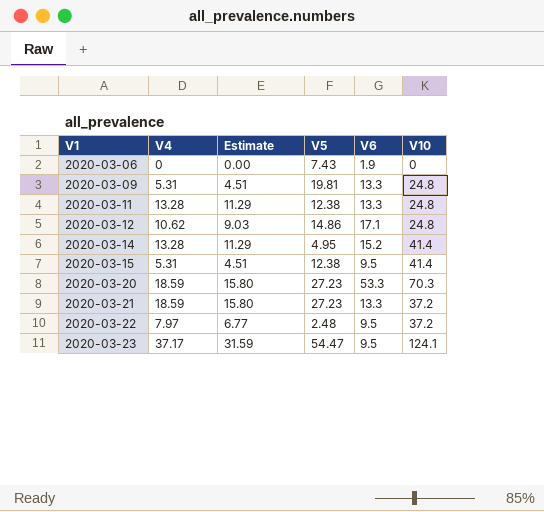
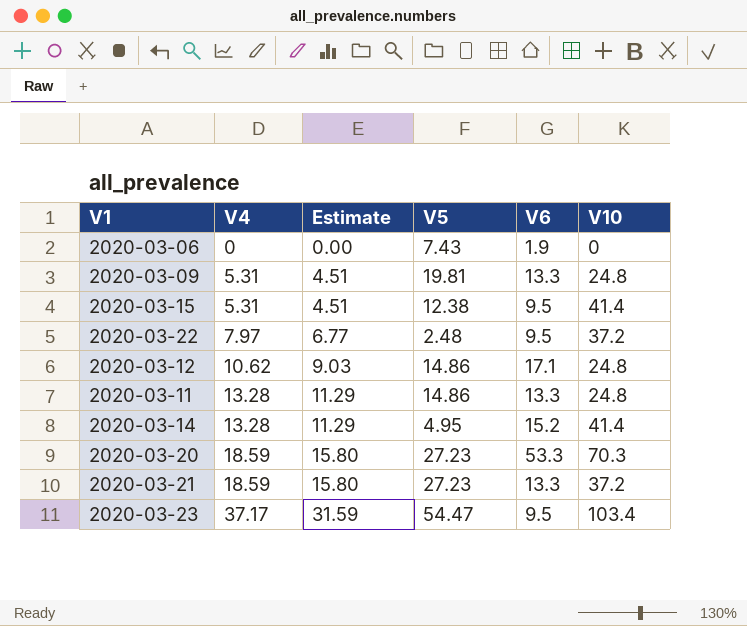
row order: V1 ascending -> V4 ascending
2020-03-11 | V5: 12.38 -> 14.86
2020-03-23 | V10: 124.1 -> 103.4

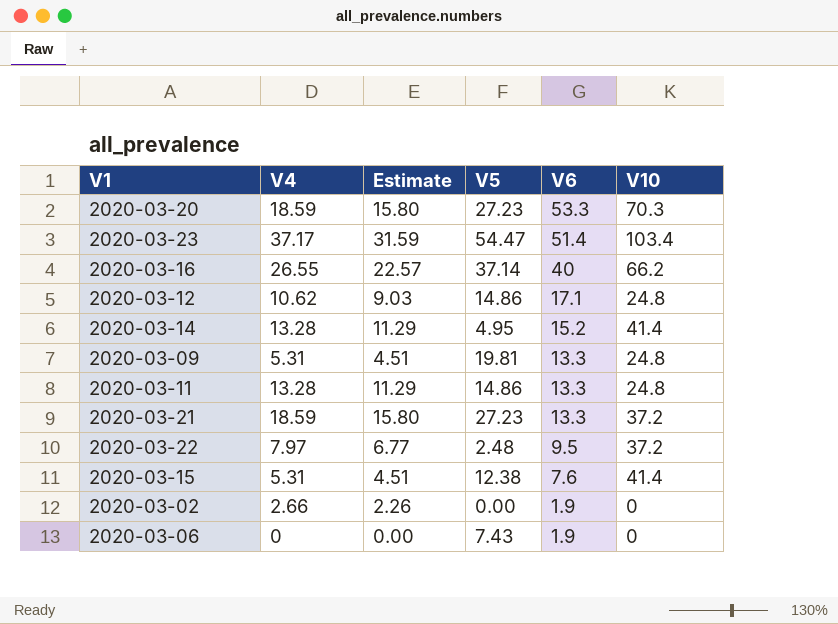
row order: V4 ascending -> V6 descending
2020-03-23 | V6: 9.5 -> 51.4
row 2020-03-16: none -> 26.55 | 22.57 | 37.14 | 40 | 66.2
2020-03-15 | V6: 9.5 -> 7.6
row 2020-03-02: none -> 2.66 | 2.26 | 0.00 | 1.9 | 0

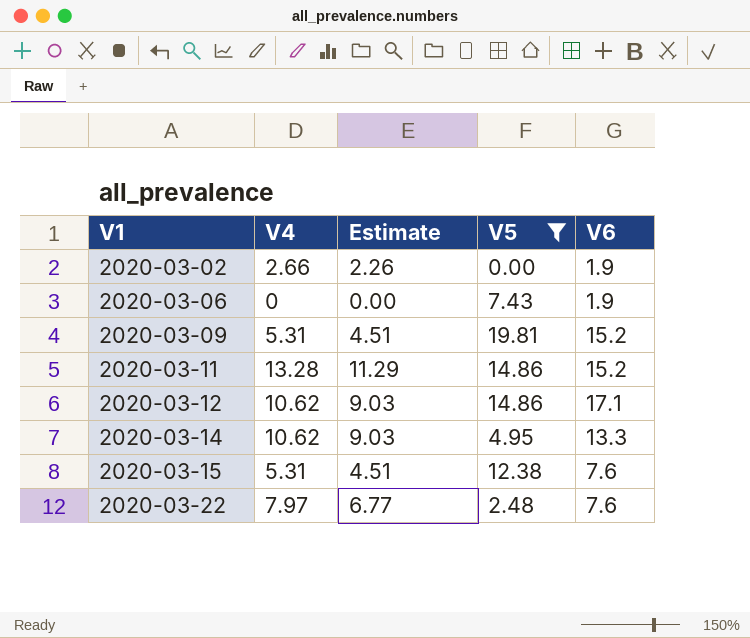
filter: none -> V5 <= 19.81
row order: V6 descending -> V1 ascending
column V10 | position: 6 -> none
2020-03-09 | V6: 13.3 -> 15.2
2020-03-11 | V6: 13.3 -> 15.2
2020-03-14 | V4: 13.28 -> 10.62
2020-03-14 | Estimate: 11.29 -> 9.03
2020-03-14 | V6: 15.2 -> 13.3
2020-03-22 | V6: 9.5 -> 7.6

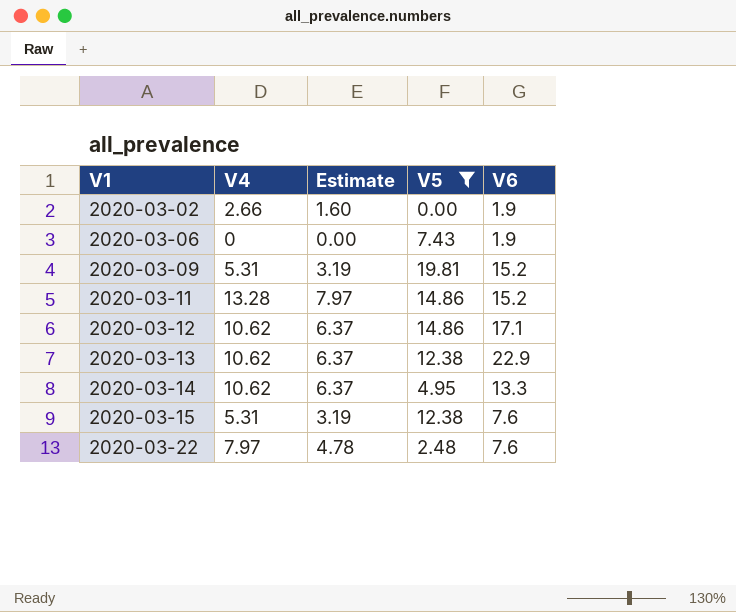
column Estimate | formula: [V4] * 0.85 -> [V4] * 0.6
row 2020-03-13: none -> 10.62 | 6.37 | 12.38 | 22.9

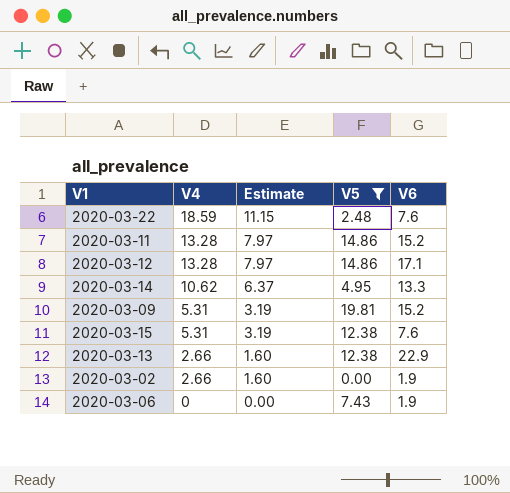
row order: V1 ascending -> V4 descending
2020-03-22 | V4: 7.97 -> 18.59
2020-03-22 | Estimate: 4.78 -> 11.15
2020-03-12 | V4: 10.62 -> 13.28
2020-03-12 | Estimate: 6.37 -> 7.97
2020-03-13 | V4: 10.62 -> 2.66
2020-03-13 | Estimate: 6.37 -> 1.60

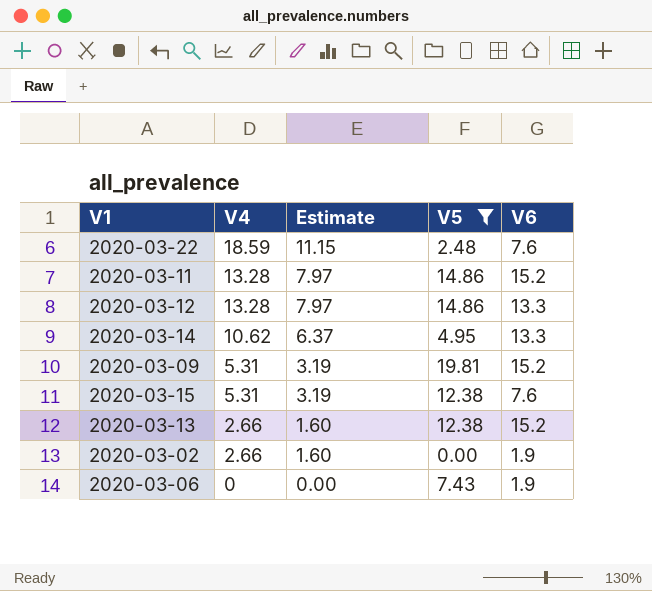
2020-03-12 | V6: 17.1 -> 13.3
2020-03-13 | V6: 22.9 -> 15.2

